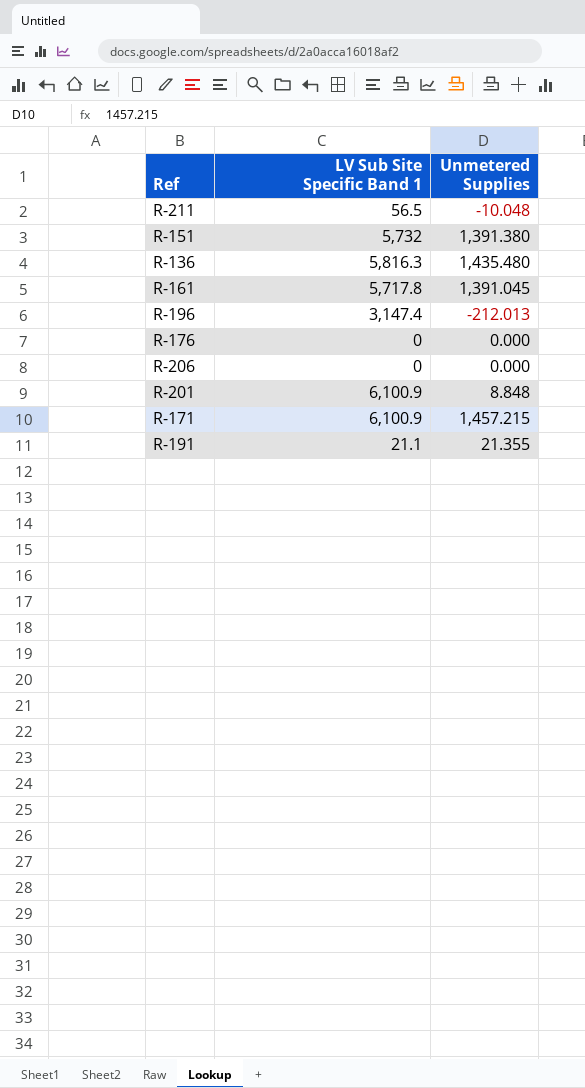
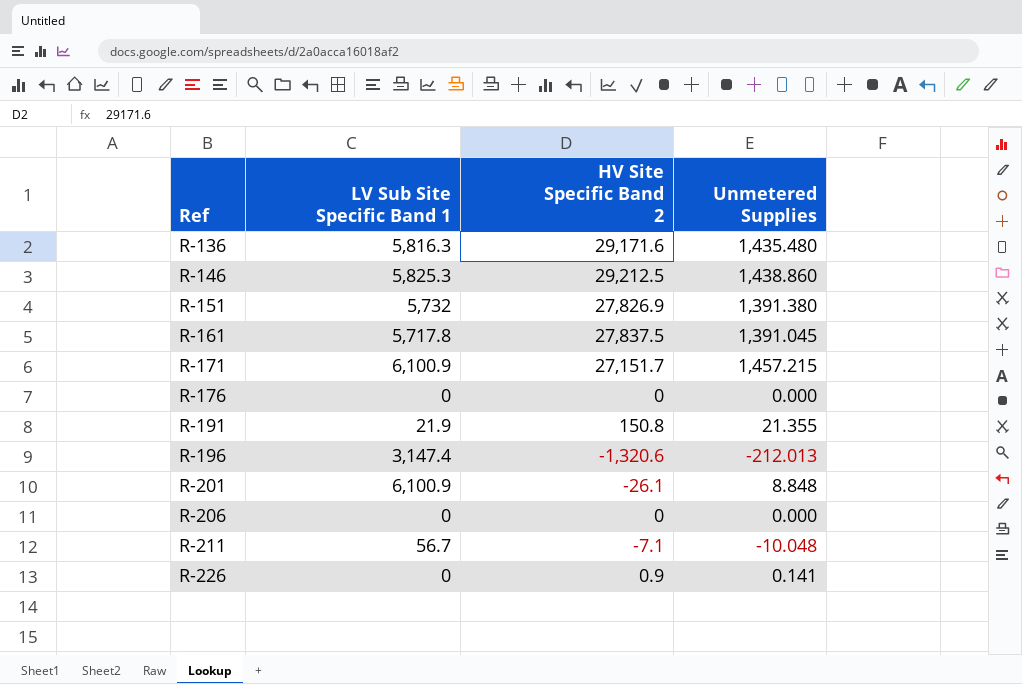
row order: none -> Ref ascending
column HV Site Specific Band 2 | position: none -> 3
row R-146: none -> 5,825.3 | 29,212.5 | 1,438.860
R-191 | LV Sub Site Specific Band 1: 21.1 -> 21.9
R-211 | LV Sub Site Specific Band 1: 56.5 -> 56.7
row R-226: none -> 0 | 0.9 | 0.141

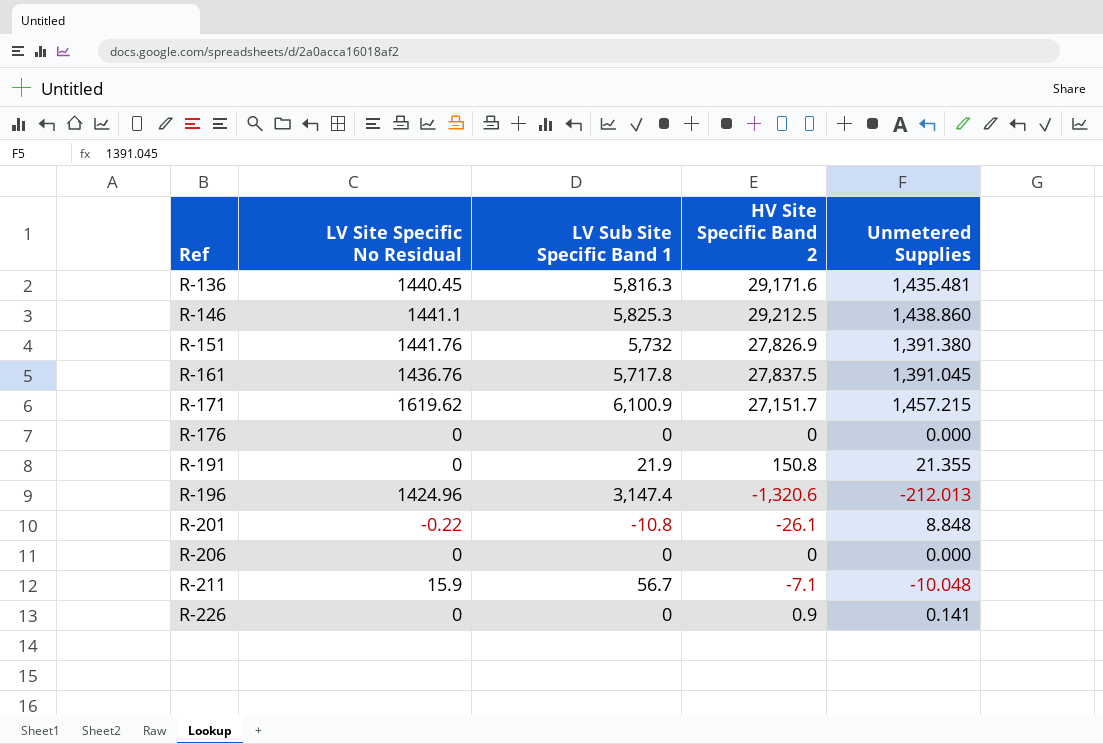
column LV Site Specific No Residual | position: none -> 2
R-136 | Unmetered Supplies: 1,435.480 -> 1,435.481
R-201 | LV Sub Site Specific Band 1: 6,100.9 -> -10.8

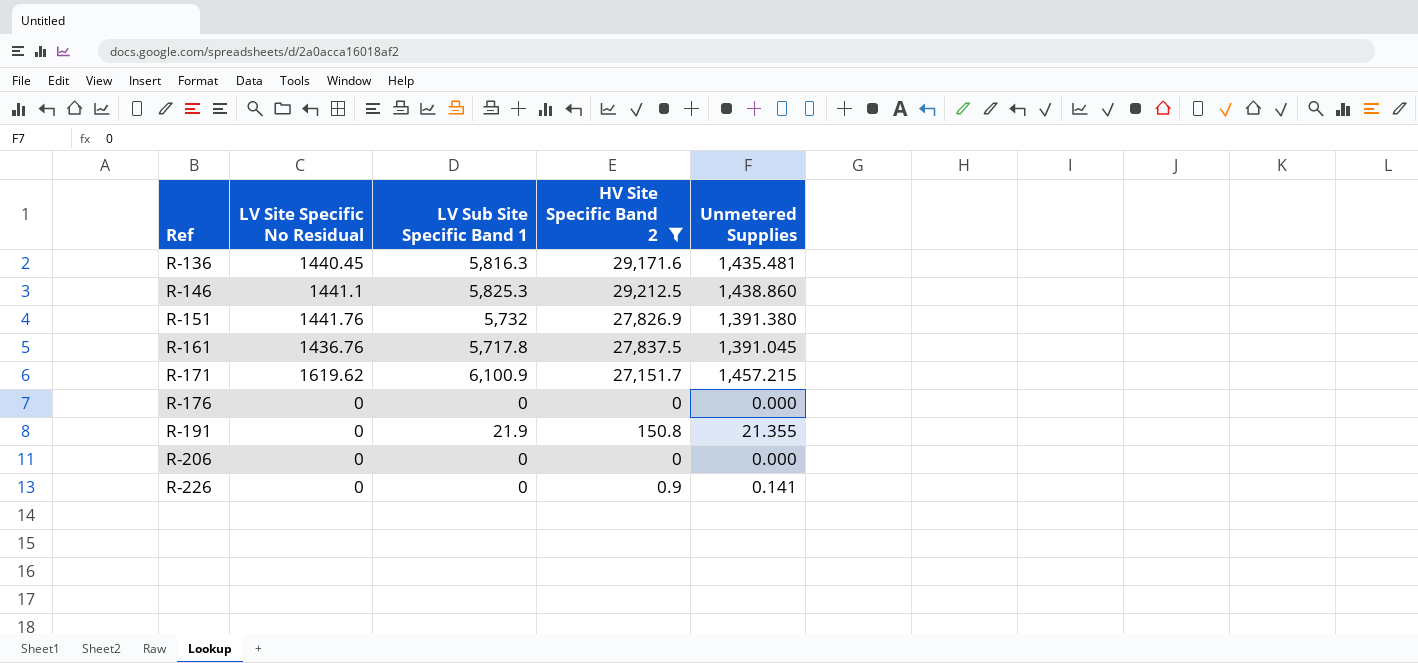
filter: none -> HV Site Specific Band 2 >= 0

